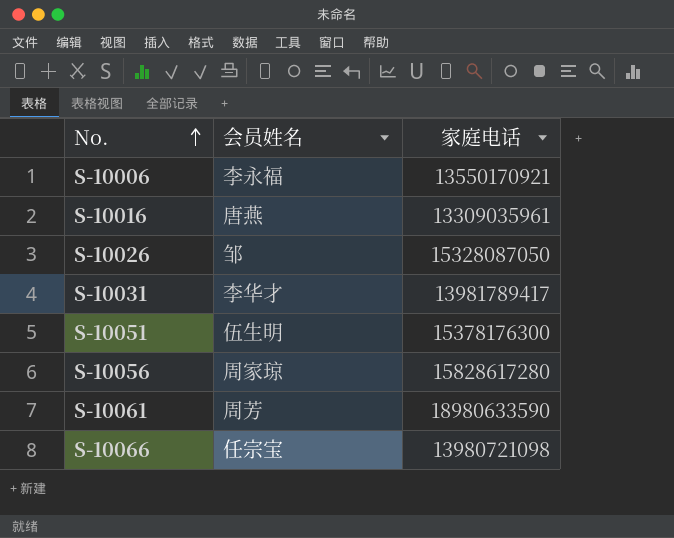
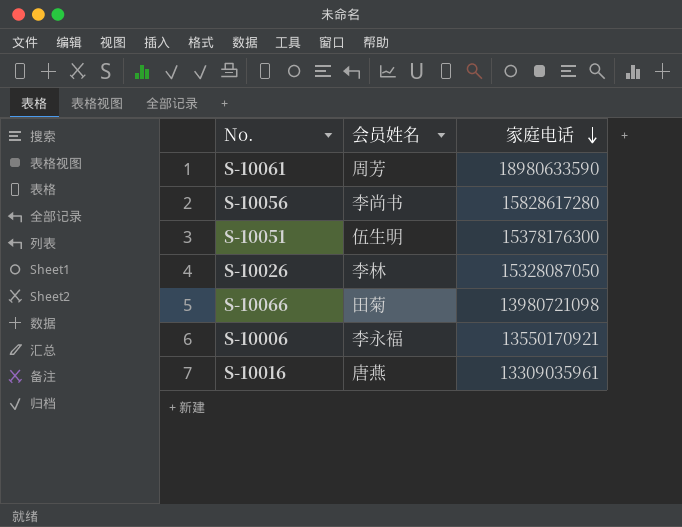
row order: No. ascending -> 家庭电话 descending
row S-10031: 李华才 | 13981789417 -> none
S-10056 | 会员姓名: 周家琼 -> 李尚书
S-10026 | 会员姓名: 邹 -> 李林
S-10066 | 会员姓名: 任宗宝 -> 田菊

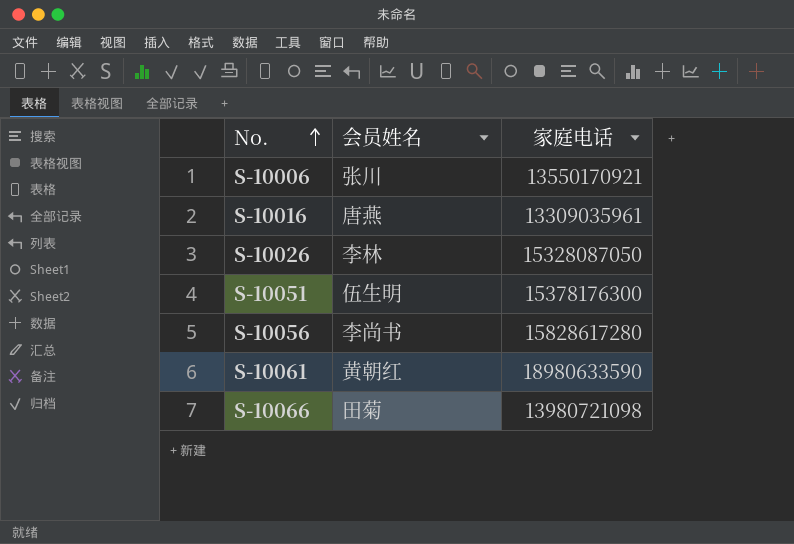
row order: 家庭电话 descending -> No. ascending
S-10006 | 会员姓名: 李永福 -> 张川
S-10061 | 会员姓名: 周芳 -> 黄朝红

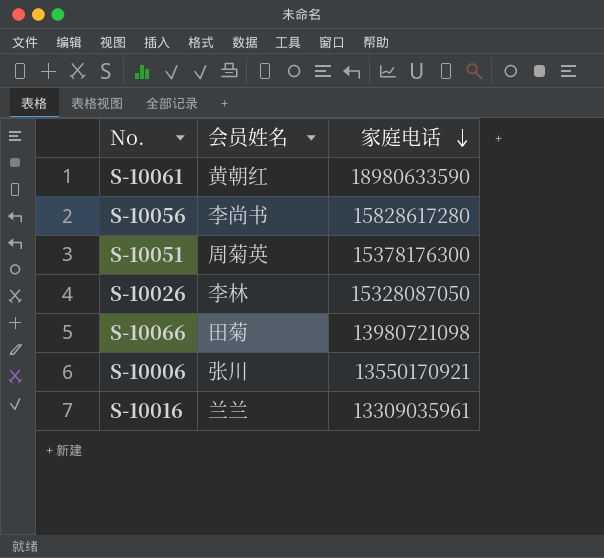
row order: No. ascending -> 家庭电话 descending
S-10051 | 会员姓名: 伍生明 -> 周菊英
S-10016 | 会员姓名: 唐燕 -> 兰兰

